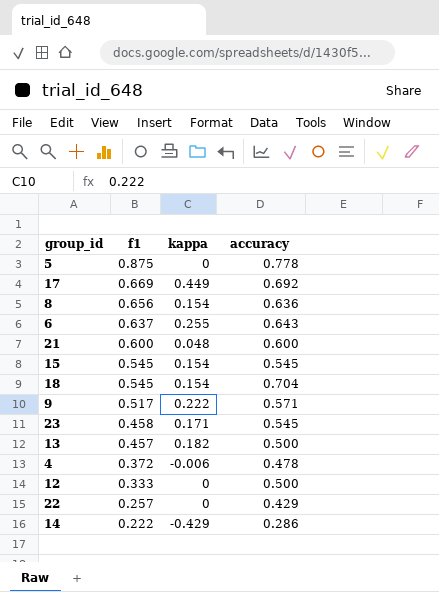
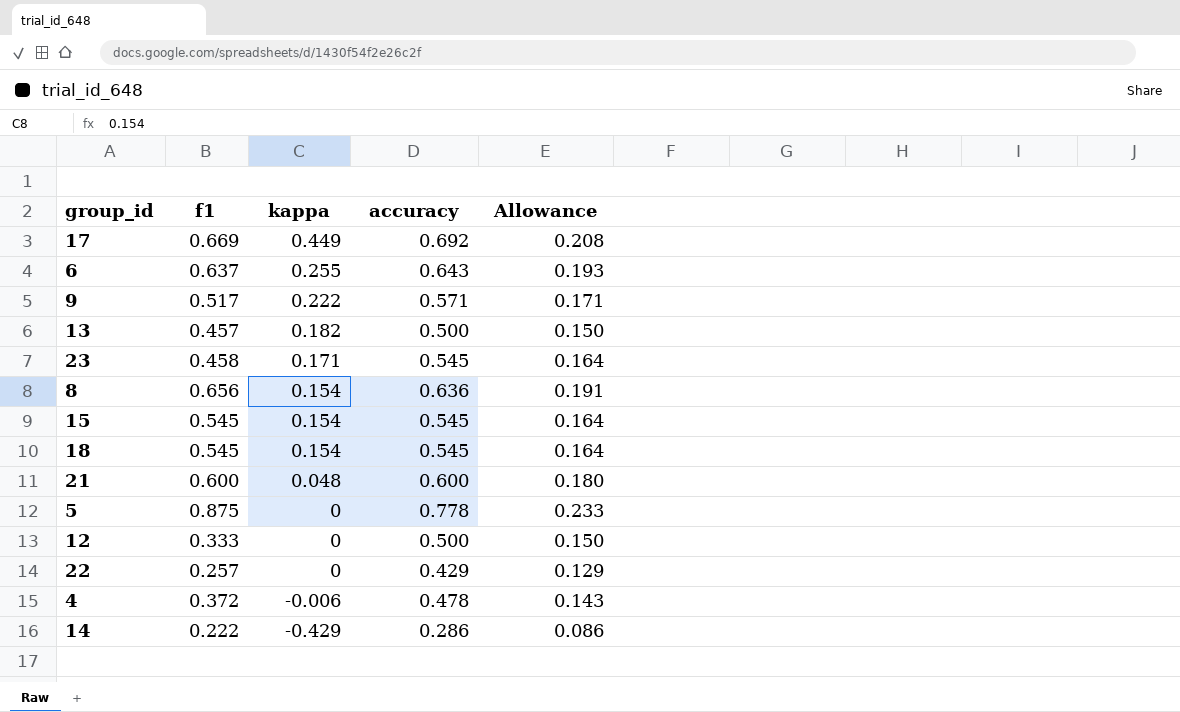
row order: f1 descending -> kappa descending
column Allowance | formula: none -> [accuracy] * 0.3
18 | accuracy: 0.704 -> 0.545

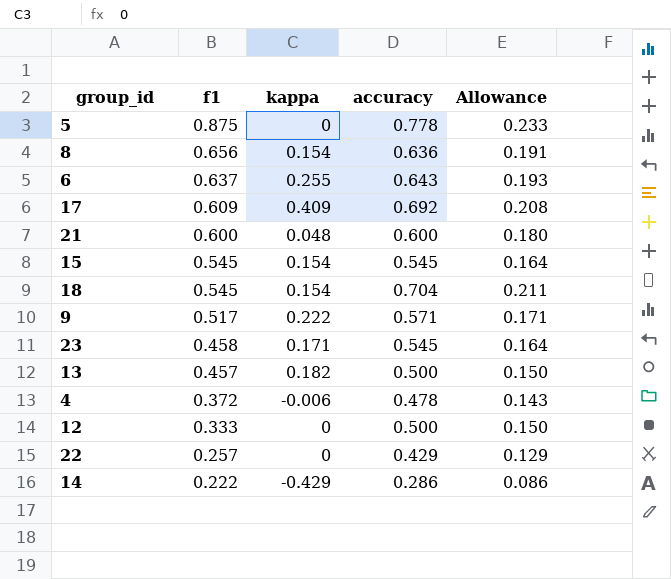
row order: kappa descending -> f1 descending
17 | f1: 0.669 -> 0.609
17 | kappa: 0.449 -> 0.409
18 | accuracy: 0.545 -> 0.704
18 | Allowance: 0.164 -> 0.211

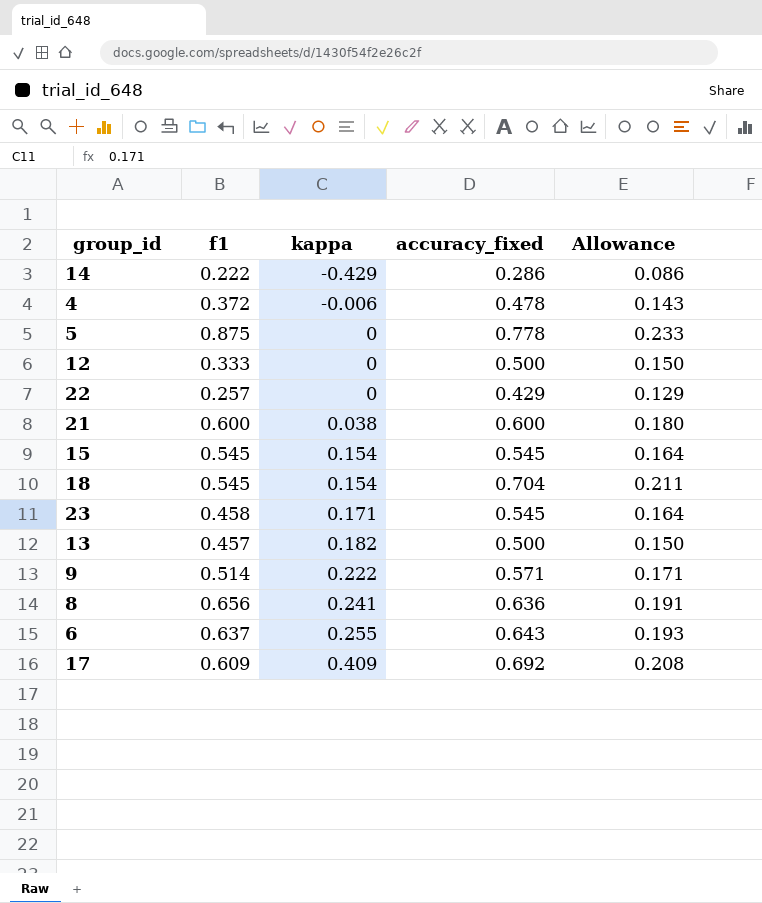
row order: f1 descending -> kappa ascending
column name: accuracy -> accuracy_fixed
21 | kappa: 0.048 -> 0.038
9 | f1: 0.517 -> 0.514
8 | kappa: 0.154 -> 0.241

